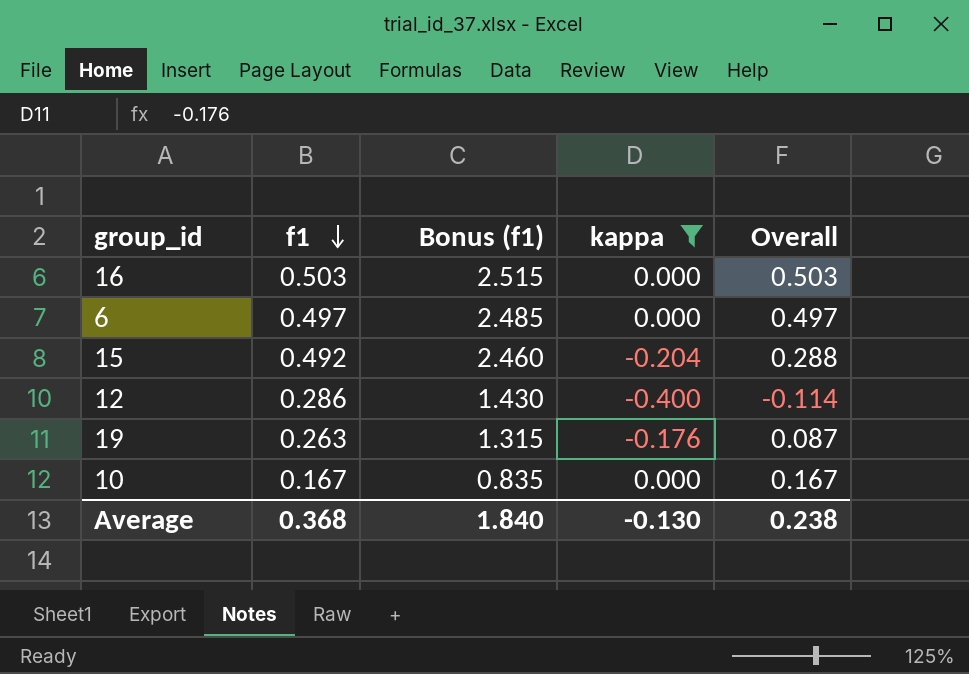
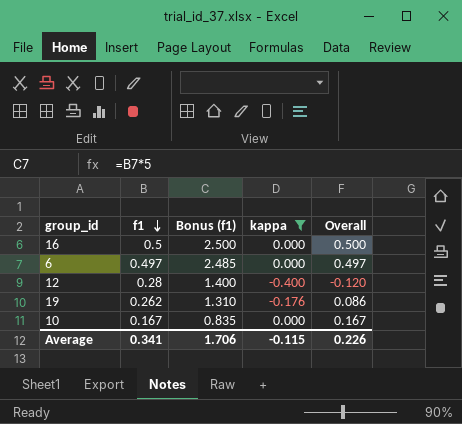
row 15: 0.492 | 2.460 | -0.204 | 0.288 -> none
16 | f1: 0.503 -> 0.5
16 | Bonus (f1): 2.515 -> 2.500
16 | Overall: 0.503 -> 0.500
12 | f1: 0.286 -> 0.28
12 | Bonus (f1): 1.430 -> 1.400
12 | Overall: -0.114 -> -0.120
19 | f1: 0.263 -> 0.262
19 | Bonus (f1): 1.315 -> 1.310
19 | Overall: 0.087 -> 0.086
Average | f1: 0.368 -> 0.341
Average | Bonus (f1): 1.840 -> 1.706
Average | kappa: -0.130 -> -0.115
Average | Overall: 0.238 -> 0.226

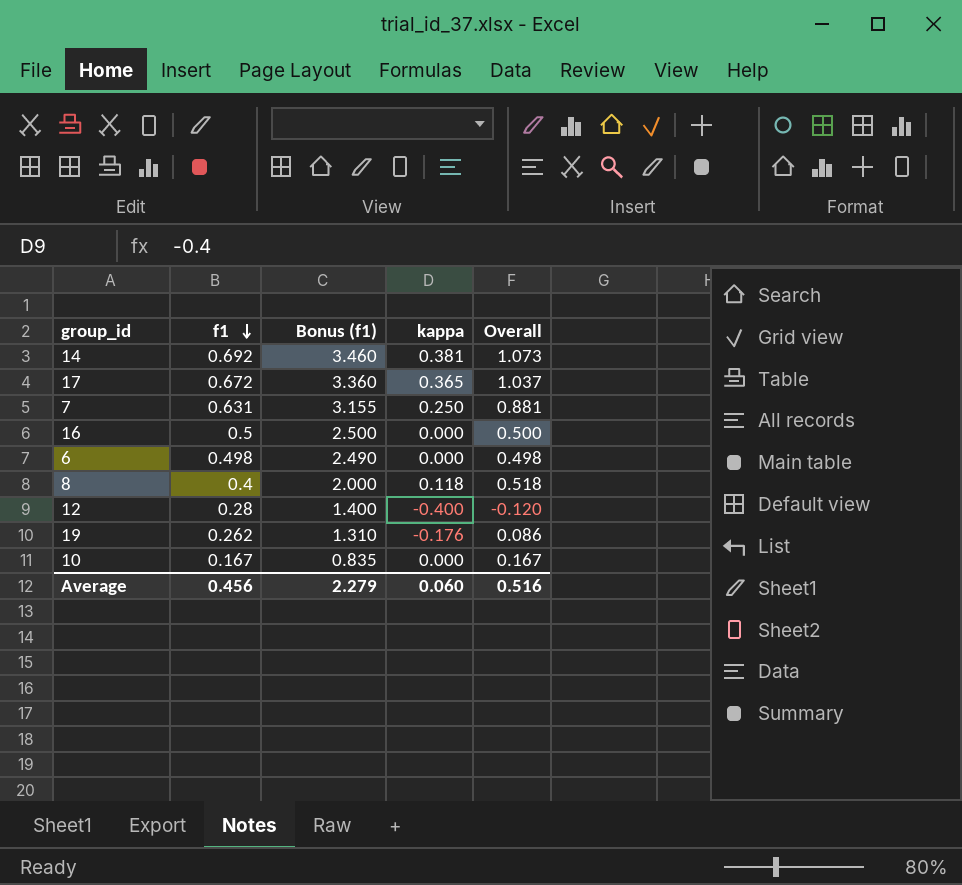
filter: kappa <= 0.000 -> none
6 | f1: 0.497 -> 0.498
6 | Bonus (f1): 2.485 -> 2.490
6 | Overall: 0.497 -> 0.498
Average | f1: 0.341 -> 0.456
Average | Bonus (f1): 1.706 -> 2.279
Average | kappa: -0.115 -> 0.060
Average | Overall: 0.226 -> 0.516

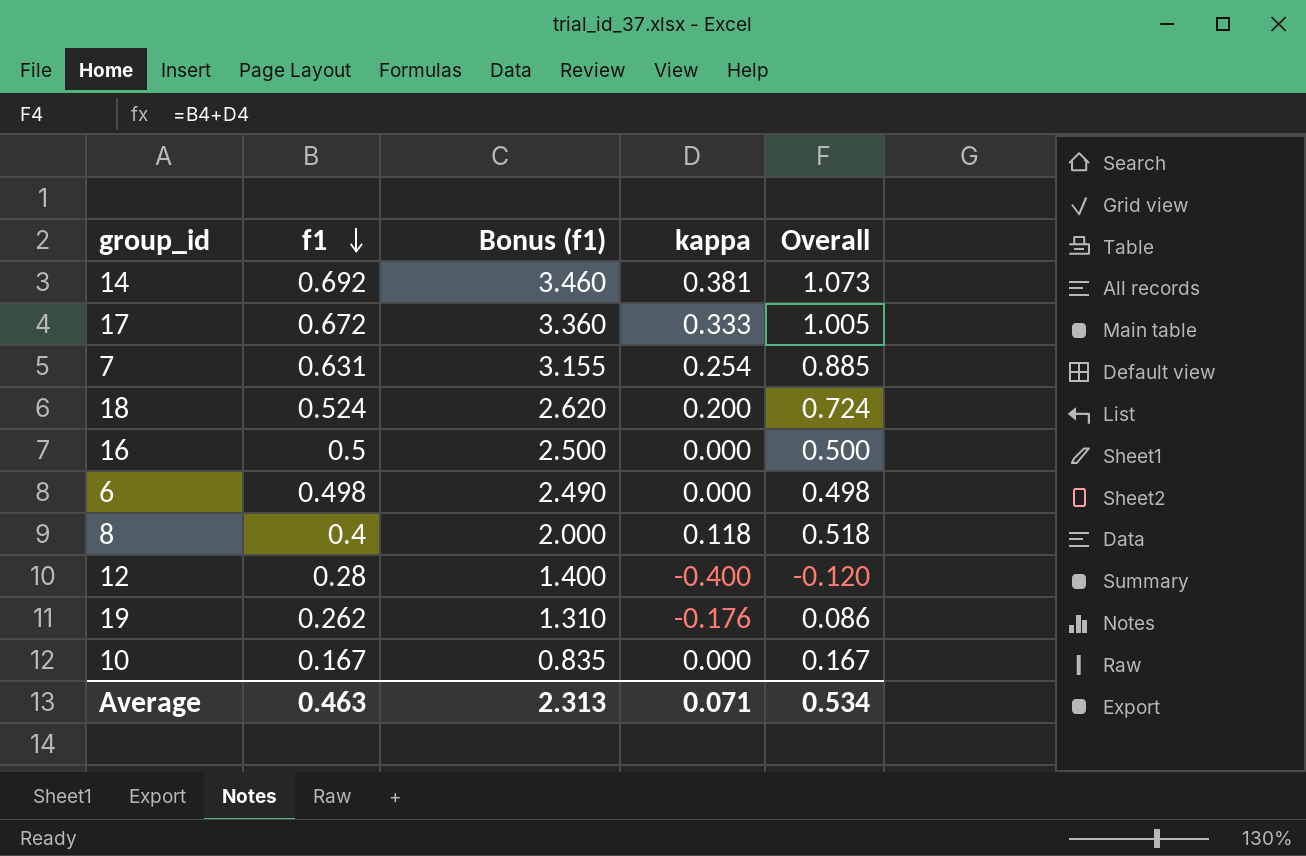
17 | kappa: 0.365 -> 0.333
17 | Overall: 1.037 -> 1.005
7 | kappa: 0.250 -> 0.254
7 | Overall: 0.881 -> 0.885
row 18: none -> 0.524 | 2.620 | 0.200 | 0.724
Average | f1: 0.456 -> 0.463
Average | Bonus (f1): 2.279 -> 2.313
Average | kappa: 0.060 -> 0.071
Average | Overall: 0.516 -> 0.534

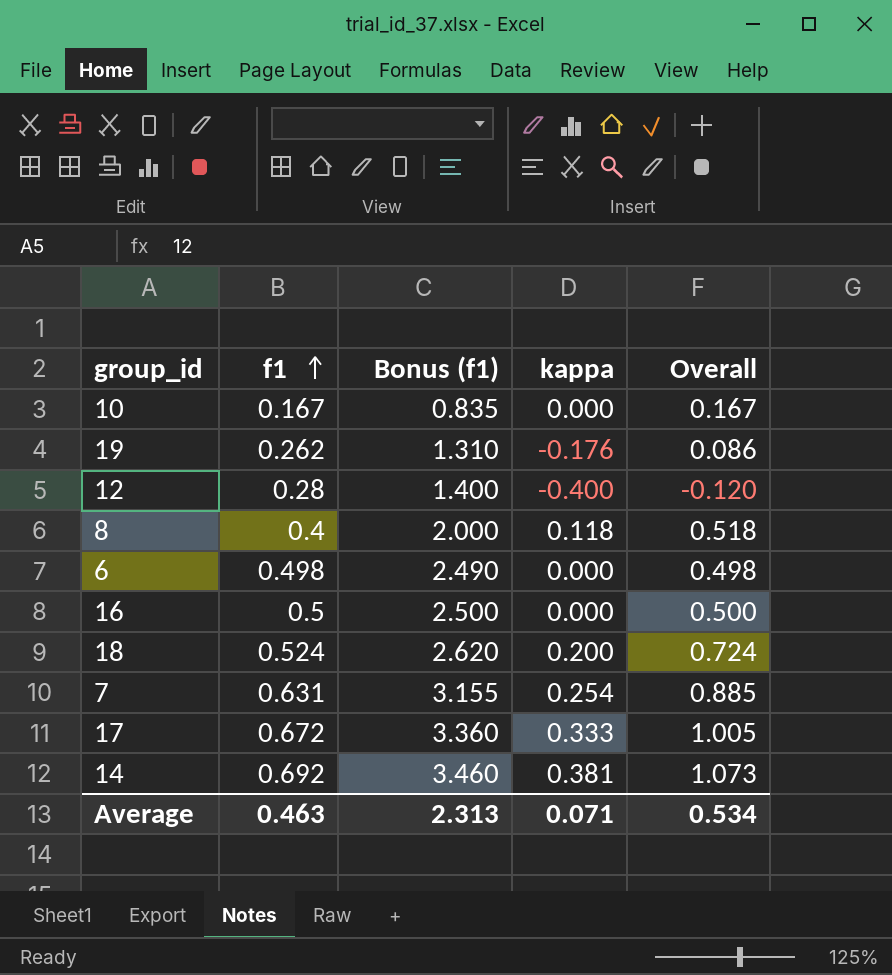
row order: f1 descending -> f1 ascending

